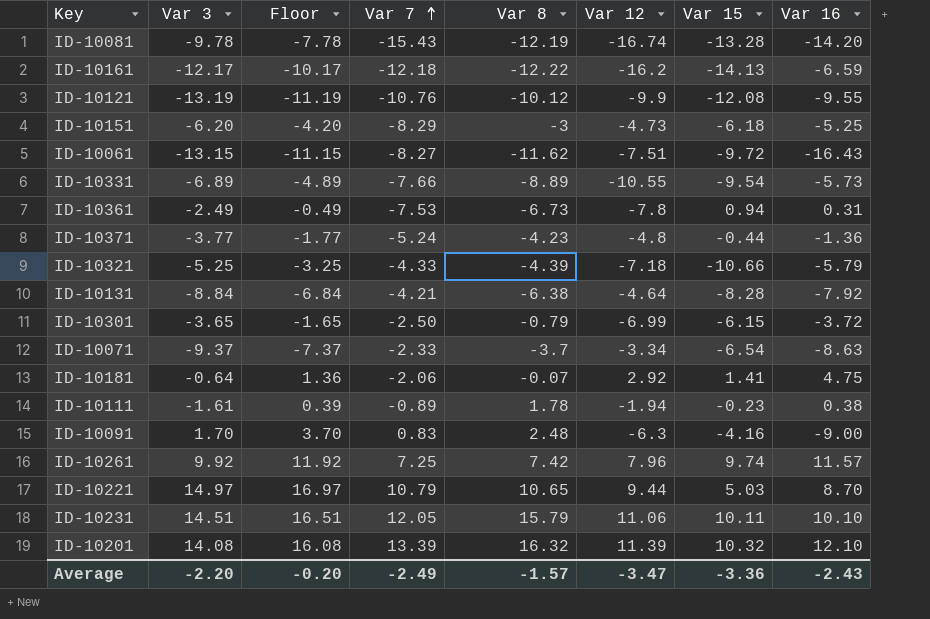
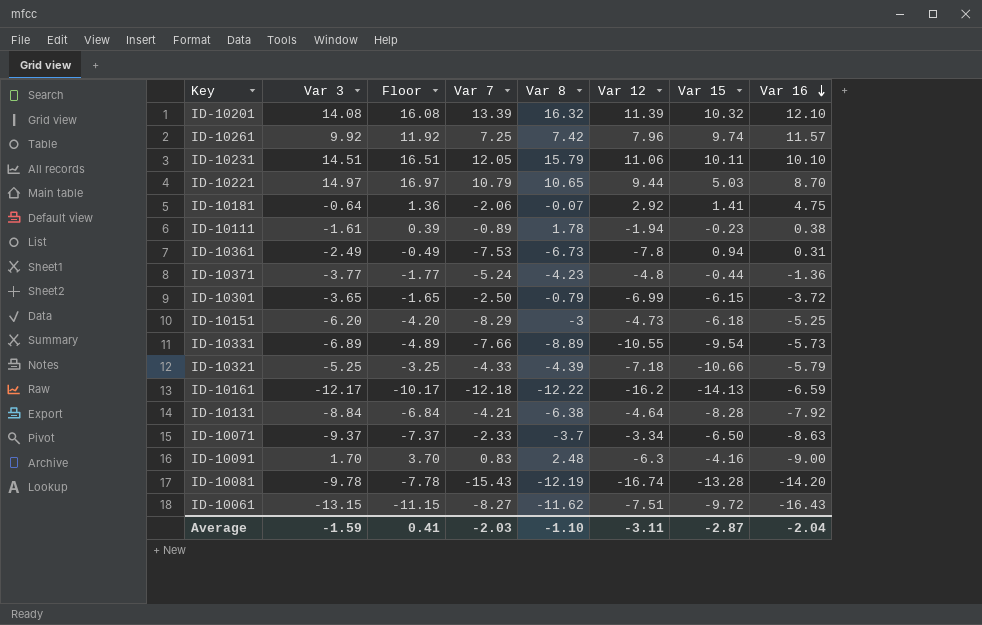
row order: Var 7 ascending -> Var 16 descending
row ID-10121: -13.19 | -11.19 | -10.76 | -10.12 | -9.9 | -12.08 | -9.55 -> none
ID-10071 | Var 15: -6.54 -> -6.50
Average | Var 3: -2.20 -> -1.59
Average | Floor: -0.20 -> 0.41
Average | Var 7: -2.49 -> -2.03
Average | Var 8: -1.57 -> -1.10
Average | Var 12: -3.47 -> -3.11
Average | Var 15: -3.36 -> -2.87
Average | Var 16: -2.43 -> -2.04

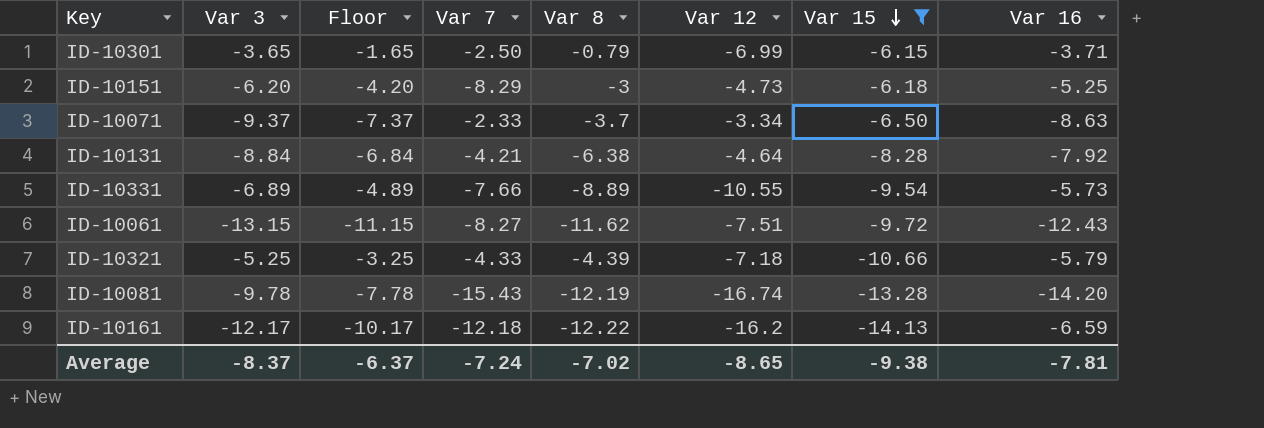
filter: none -> Var 15 <= -6.15
row order: Var 16 descending -> Var 15 descending
ID-10301 | Var 16: -3.72 -> -3.71
ID-10061 | Var 16: -16.43 -> -12.43
Average | Var 3: -1.59 -> -8.37
Average | Floor: 0.41 -> -6.37
Average | Var 7: -2.03 -> -7.24
Average | Var 8: -1.10 -> -7.02
Average | Var 12: -3.11 -> -8.65
Average | Var 15: -2.87 -> -9.38
Average | Var 16: -2.04 -> -7.81

